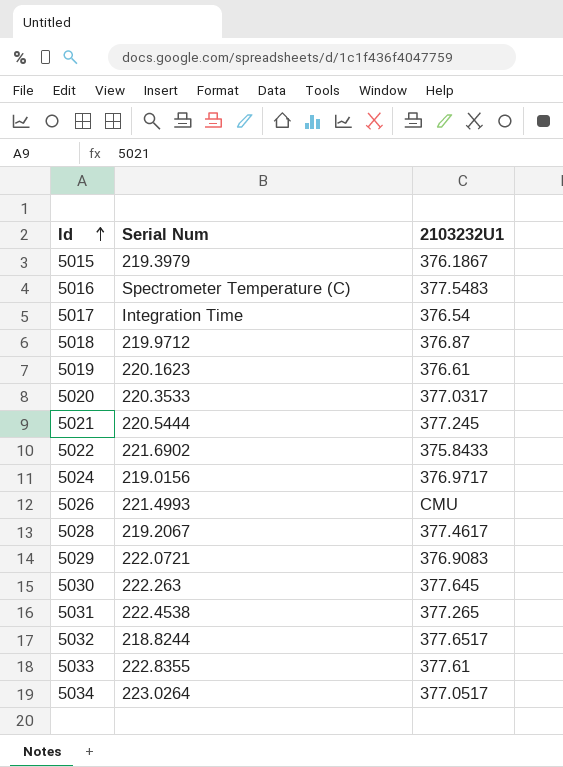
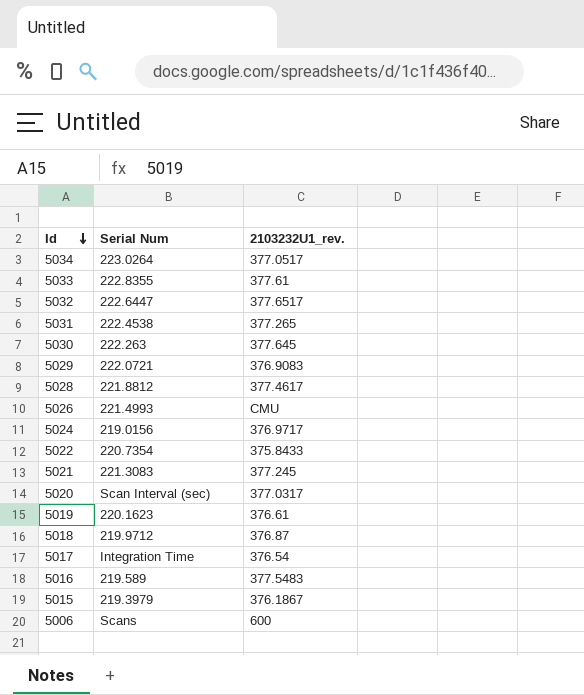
row order: Id ascending -> Id descending
column name: 2103232U1 -> 2103232U1_rev.
5032 | Serial Num: 218.8244 -> 222.6447
5028 | Serial Num: 219.2067 -> 221.8812
5022 | Serial Num: 221.6902 -> 220.7354
5021 | Serial Num: 220.5444 -> 221.3083
5020 | Serial Num: 220.3533 -> Scan Interval (sec)
5016 | Serial Num: Spectrometer Temperature (C) -> 219.589
row 5006: none -> Scans | 600

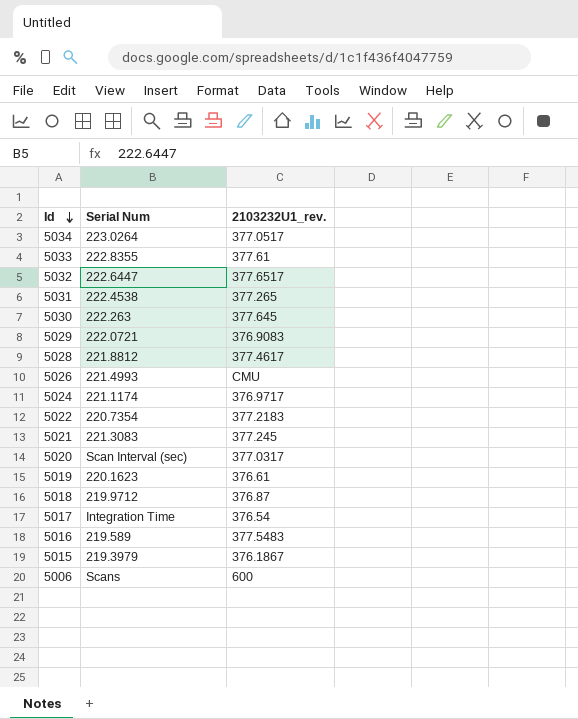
5024 | Serial Num: 219.0156 -> 221.1174
5022 | 2103232U1_rev.: 375.8433 -> 377.2183

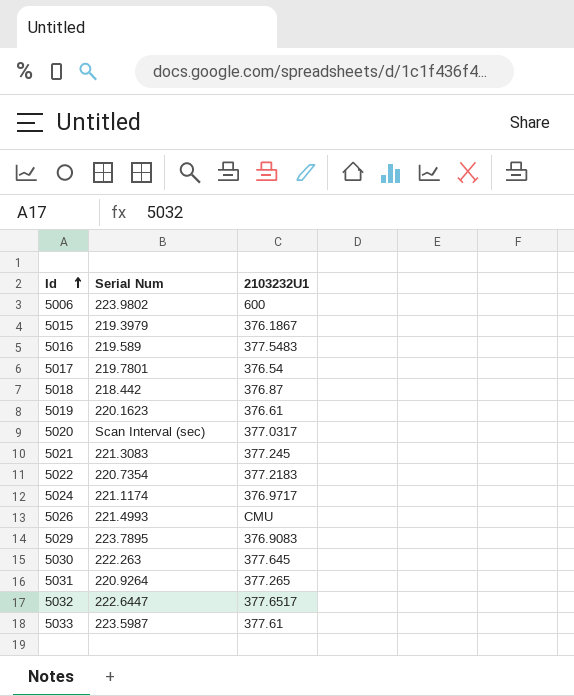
row order: Id descending -> Id ascending
column name: 2103232U1_rev. -> 2103232U1
row 5034: 223.0264 | 377.0517 -> none
row 5028: 221.8812 | 377.4617 -> none
5006 | Serial Num: Scans -> 223.9802
5017 | Serial Num: Integration Time -> 219.7801
5018 | Serial Num: 219.9712 -> 218.442
5029 | Serial Num: 222.0721 -> 223.7895
5031 | Serial Num: 222.4538 -> 220.9264
5033 | Serial Num: 222.8355 -> 223.5987

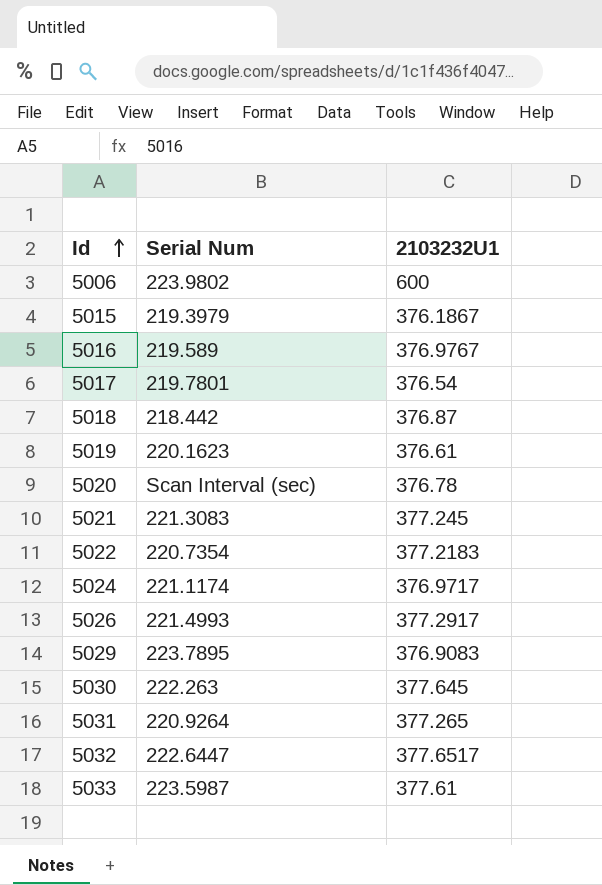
5016 | 2103232U1: 377.5483 -> 376.9767
5020 | 2103232U1: 377.0317 -> 376.78
5026 | 2103232U1: CMU -> 377.2917

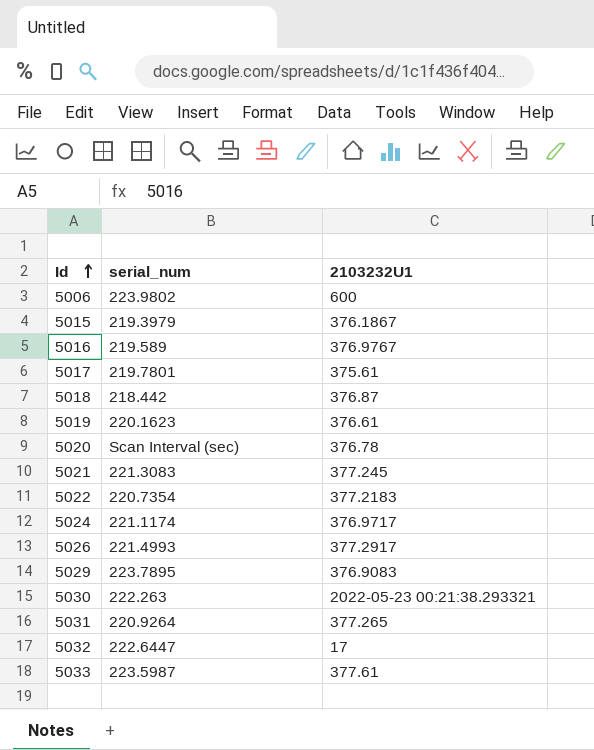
column name: Serial Num -> serial_num
5017 | 2103232U1: 376.54 -> 375.61
5030 | 2103232U1: 377.645 -> 2022-05-23 00:21:38.293321
5032 | 2103232U1: 377.6517 -> 17

